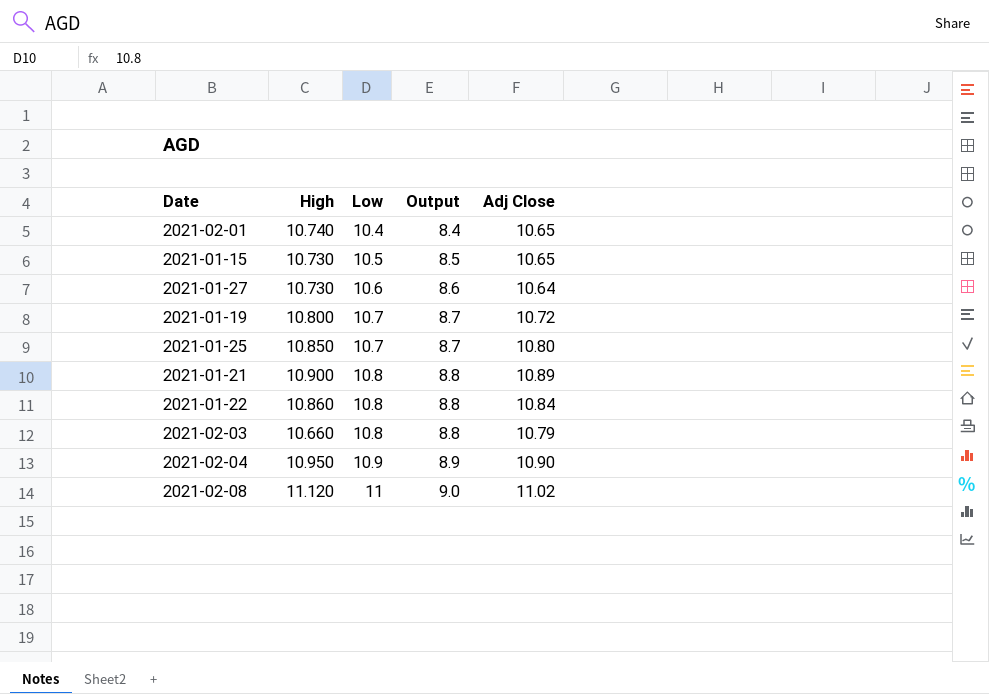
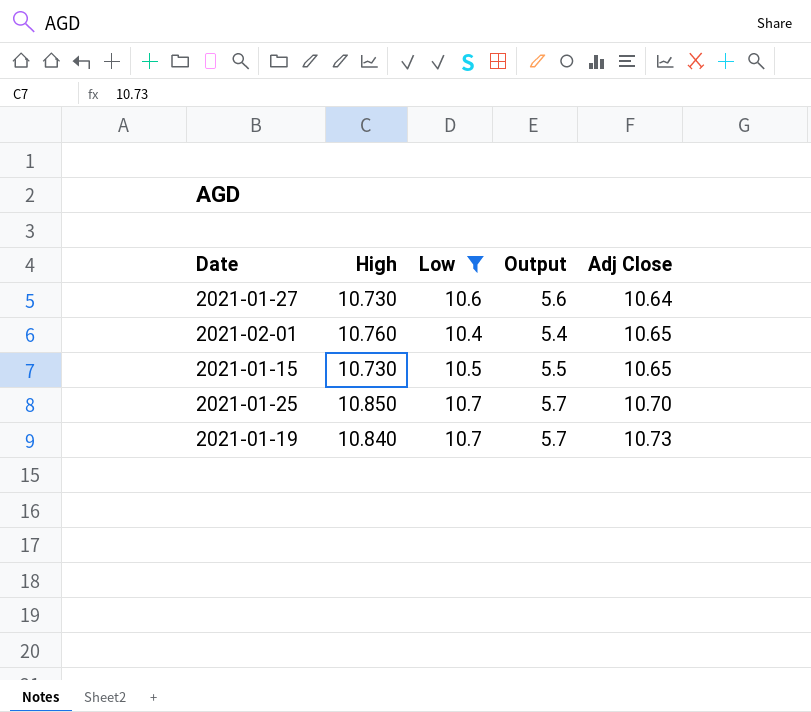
filter: none -> Low <= 10.7
row order: Low ascending -> Adj Close ascending
column Output | formula: [Low] - 2 -> [Low] - 5
2021-02-01 | High: 10.740 -> 10.760
2021-01-25 | Adj Close: 10.80 -> 10.70
2021-01-19 | High: 10.800 -> 10.840
2021-01-19 | Adj Close: 10.72 -> 10.73

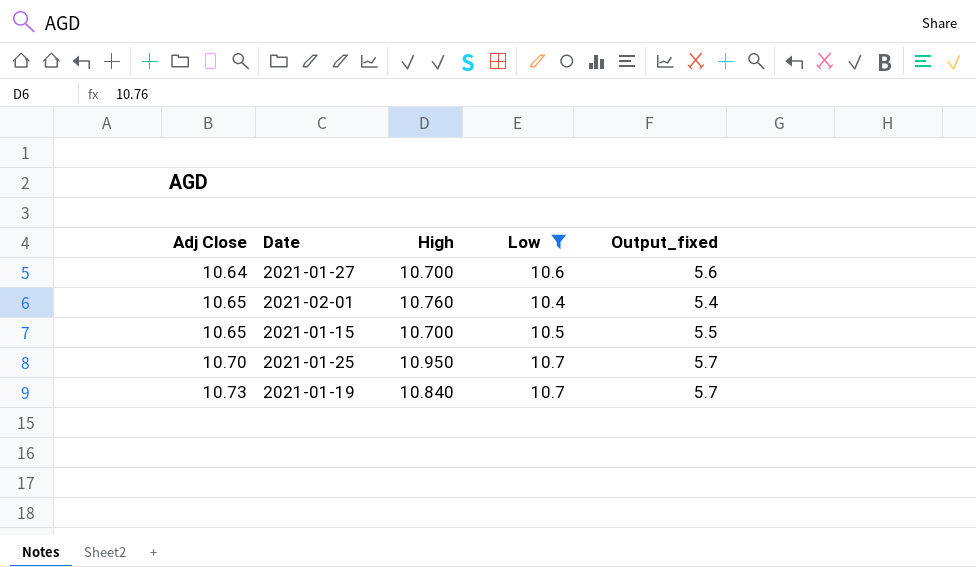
column Adj Close | position: 5 -> 1
column name: Output -> Output_fixed
2021-01-27 | High: 10.730 -> 10.700
2021-01-15 | High: 10.730 -> 10.700
2021-01-25 | High: 10.850 -> 10.950

